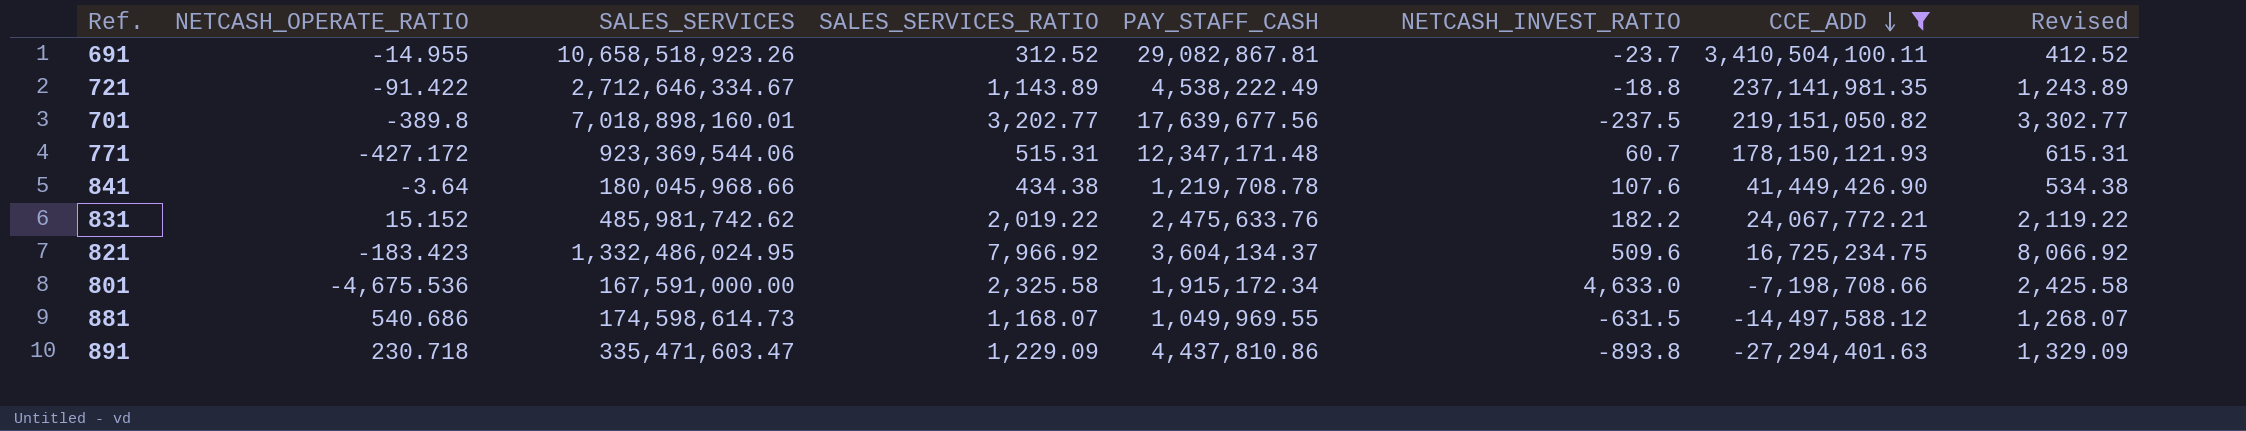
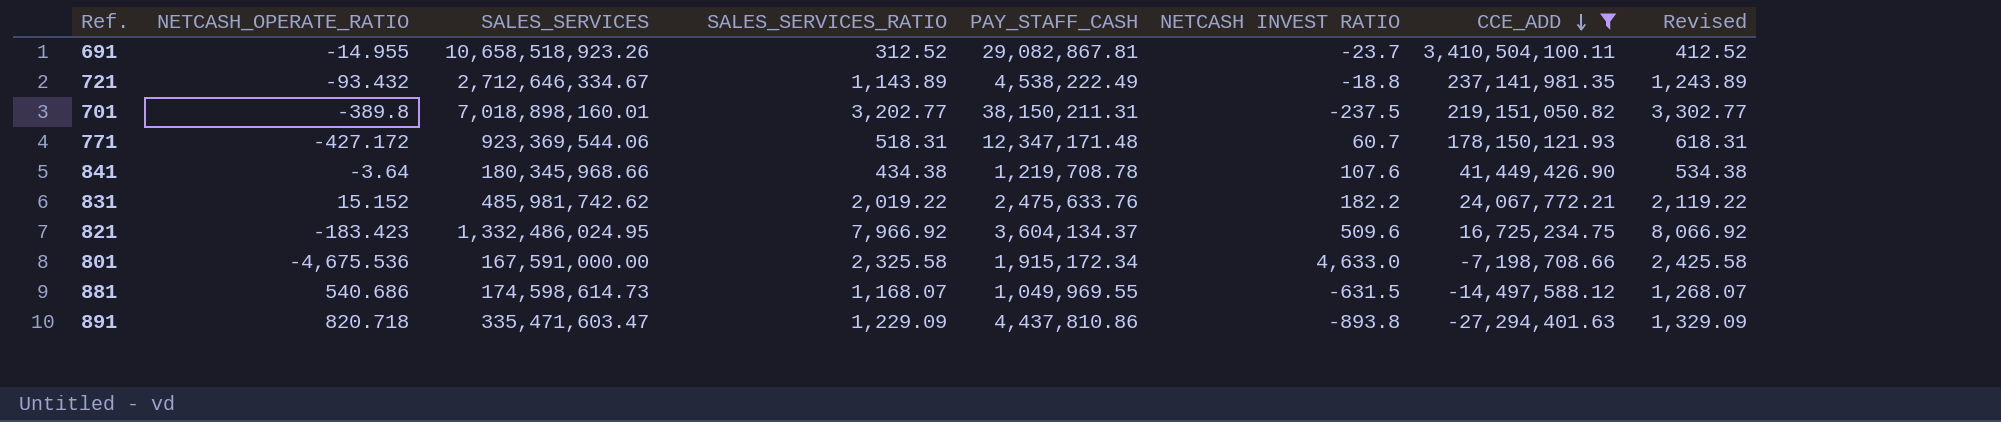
column name: NETCASH_INVEST_RATIO -> NETCASH INVEST RATIO
721 | NETCASH_OPERATE_RATIO: -91.422 -> -93.432
701 | PAY_STAFF_CASH: 17,639,677.56 -> 38,150,211.31
771 | SALES_SERVICES_RATIO: 515.31 -> 518.31
771 | Revised: 615.31 -> 618.31
841 | SALES_SERVICES: 180,045,968.66 -> 180,345,968.66
891 | NETCASH_OPERATE_RATIO: 230.718 -> 820.718

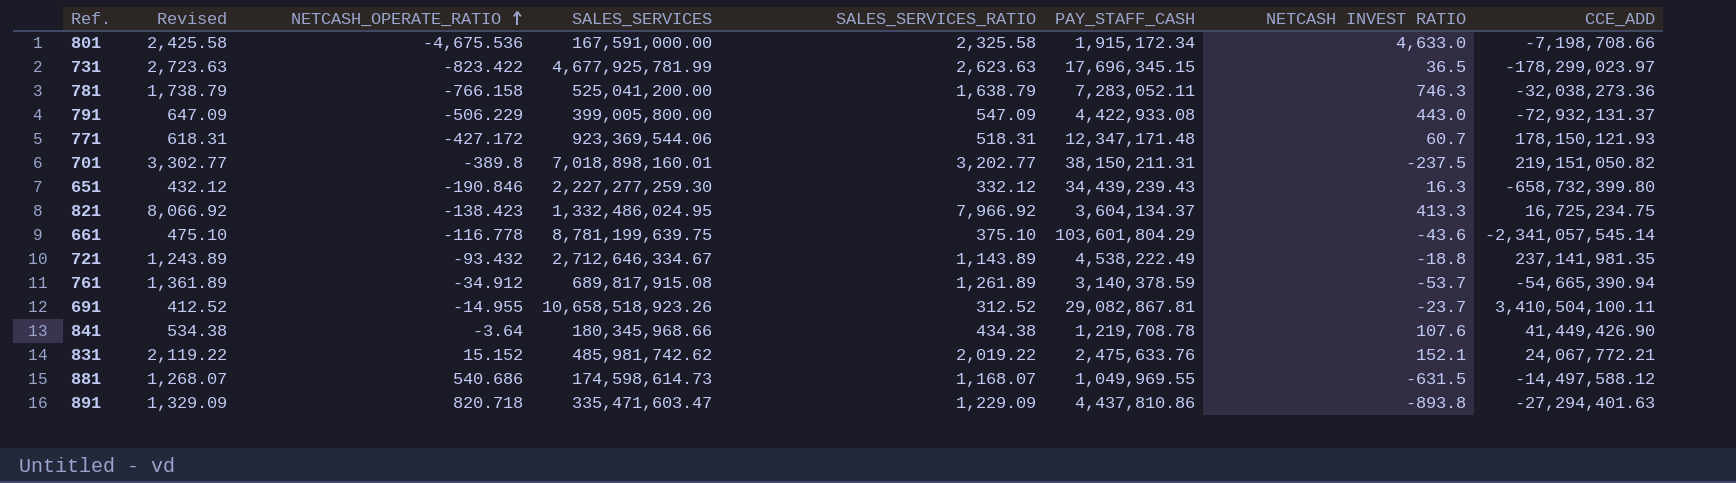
filter: CCE_ADD >= -27,294,401.63 -> none
row order: CCE_ADD descending -> NETCASH_OPERATE_RATIO ascending
column Revised | position: 8 -> 2
821 | NETCASH_OPERATE_RATIO: -183.423 -> -138.423
821 | NETCASH INVEST RATIO: 509.6 -> 413.3
831 | NETCASH INVEST RATIO: 182.2 -> 152.1

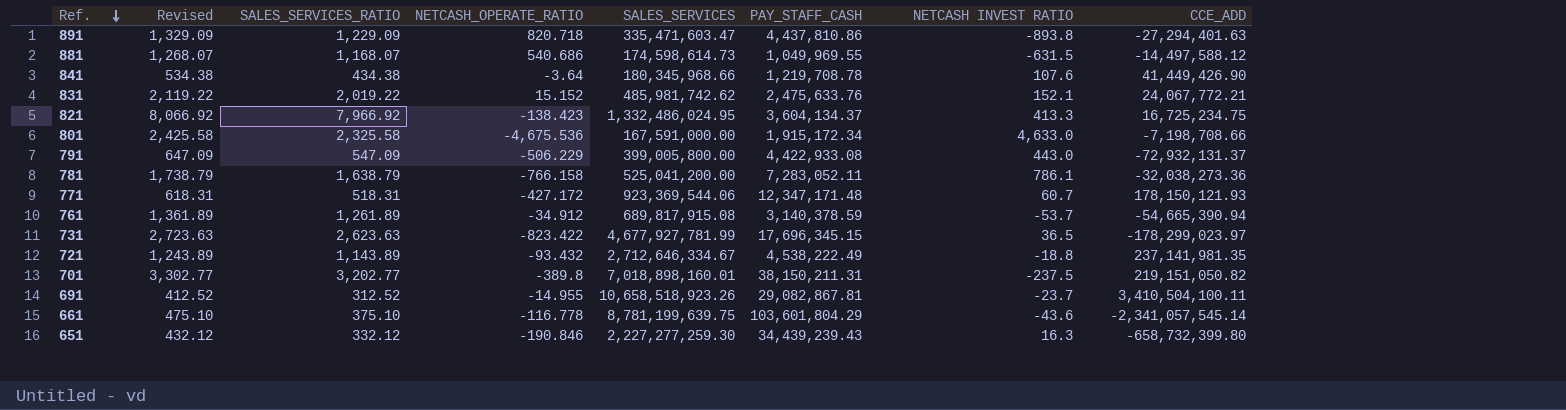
row order: NETCASH_OPERATE_RATIO ascending -> Ref. descending
column SALES_SERVICES_RATIO | position: 5 -> 3
781 | NETCASH INVEST RATIO: 746.3 -> 786.1
731 | SALES_SERVICES: 4,677,925,781.99 -> 4,677,927,781.99

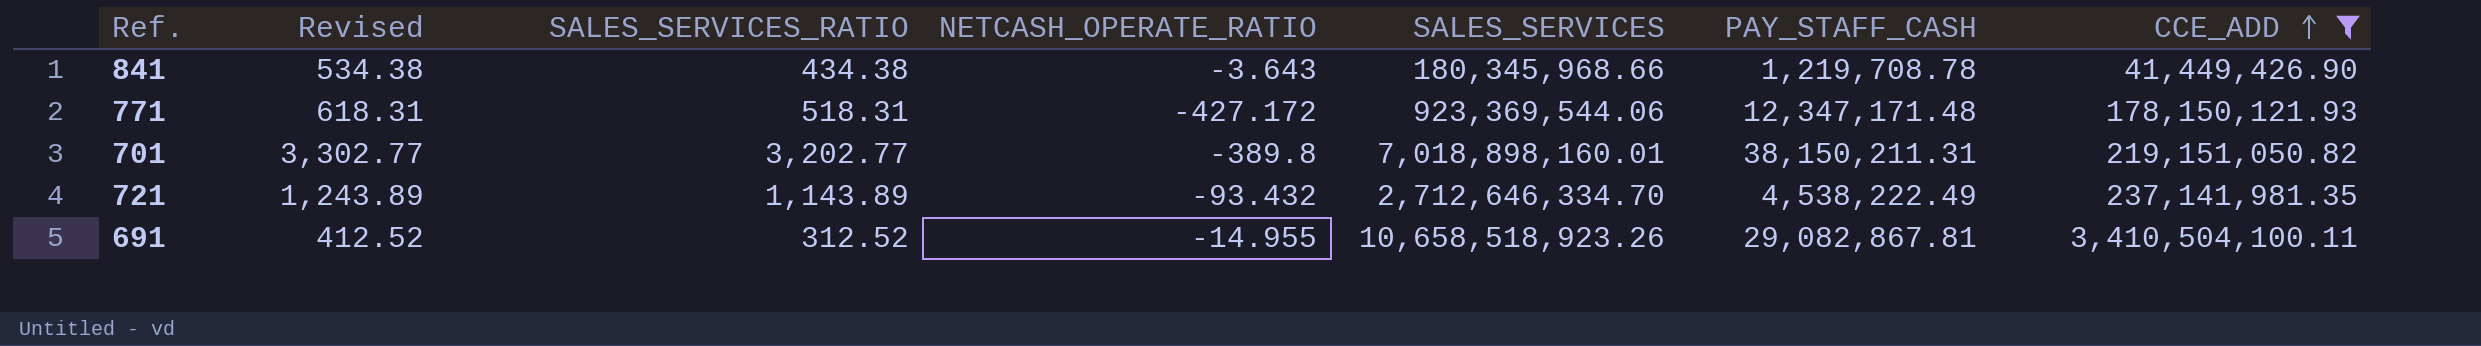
filter: none -> CCE_ADD >= 41,449,426.90
row order: Ref. descending -> CCE_ADD ascending
column NETCASH INVEST RATIO | position: 7 -> none
841 | NETCASH_OPERATE_RATIO: -3.64 -> -3.643
721 | SALES_SERVICES: 2,712,646,334.67 -> 2,712,646,334.70

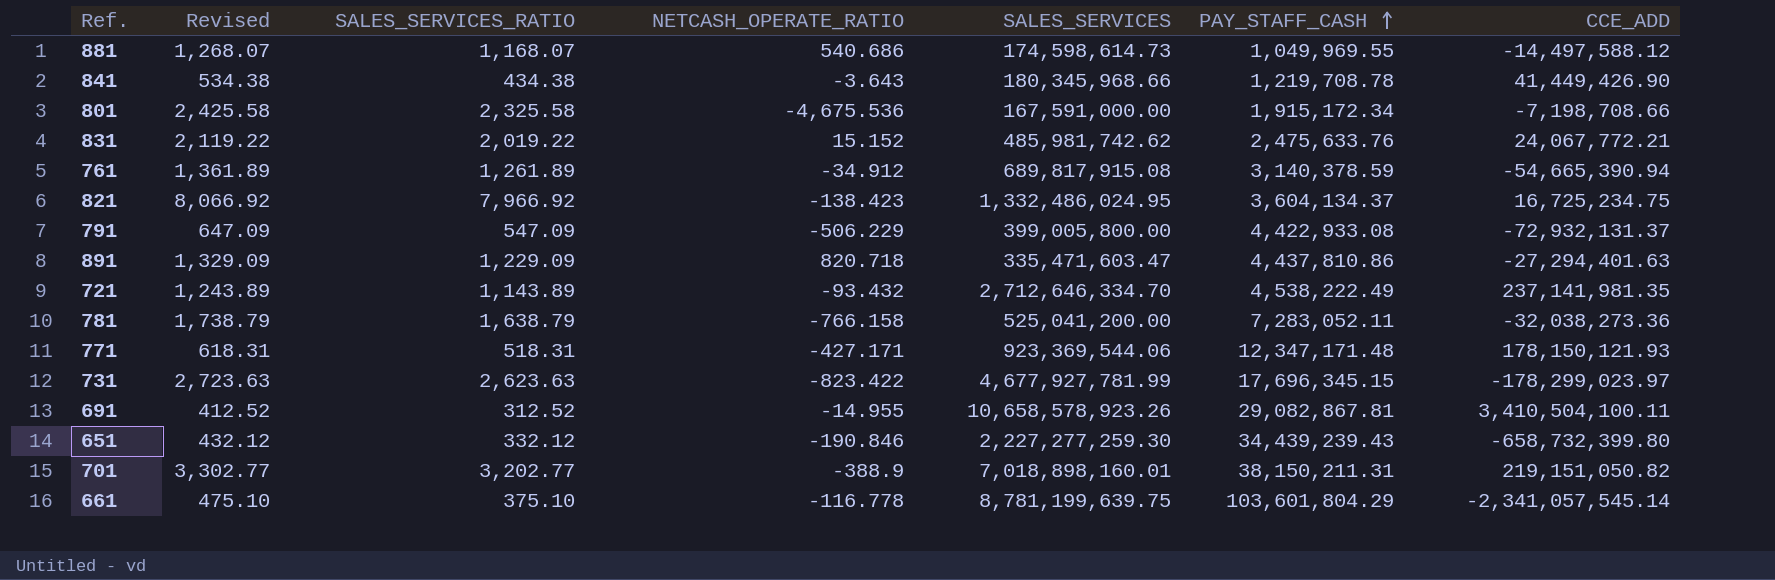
filter: CCE_ADD >= 41,449,426.90 -> none
row order: CCE_ADD ascending -> PAY_STAFF_CASH ascending
771 | NETCASH_OPERATE_RATIO: -427.172 -> -427.171
691 | SALES_SERVICES: 10,658,518,923.26 -> 10,658,578,923.26
701 | NETCASH_OPERATE_RATIO: -389.8 -> -388.9

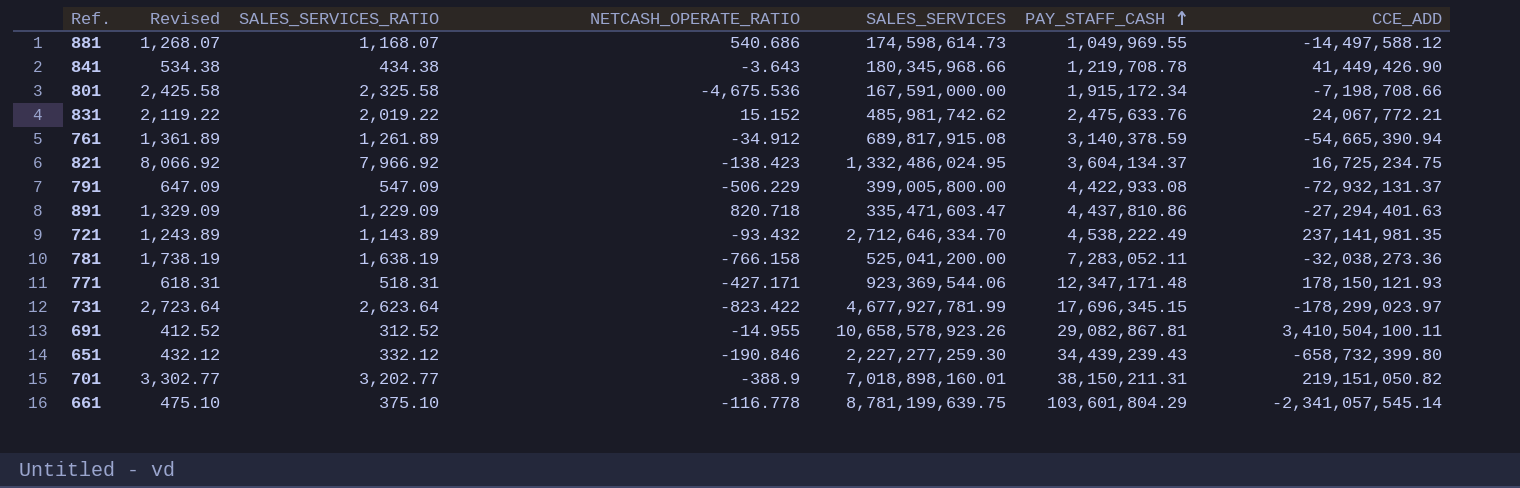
781 | Revised: 1,738.79 -> 1,738.19
781 | SALES_SERVICES_RATIO: 1,638.79 -> 1,638.19
731 | Revised: 2,723.63 -> 2,723.64
731 | SALES_SERVICES_RATIO: 2,623.63 -> 2,623.64

